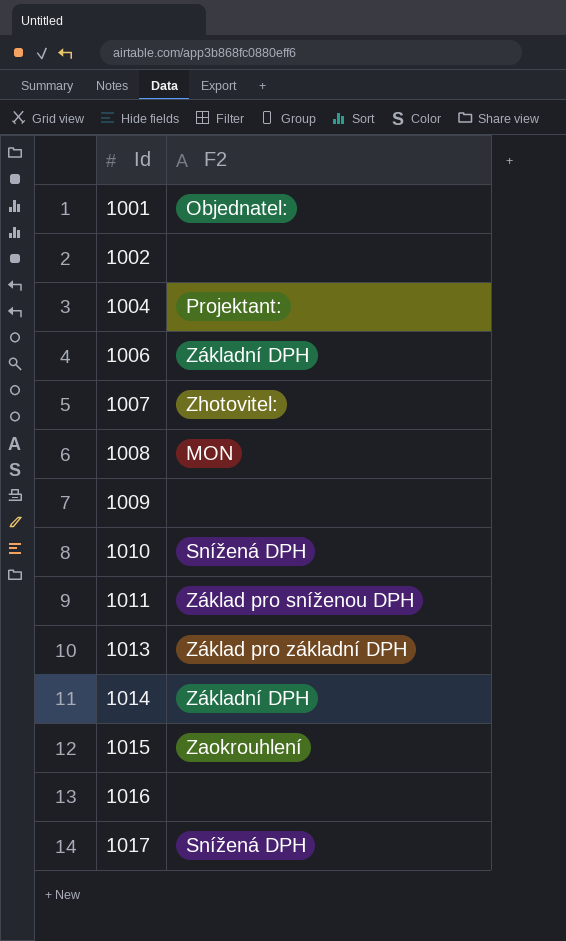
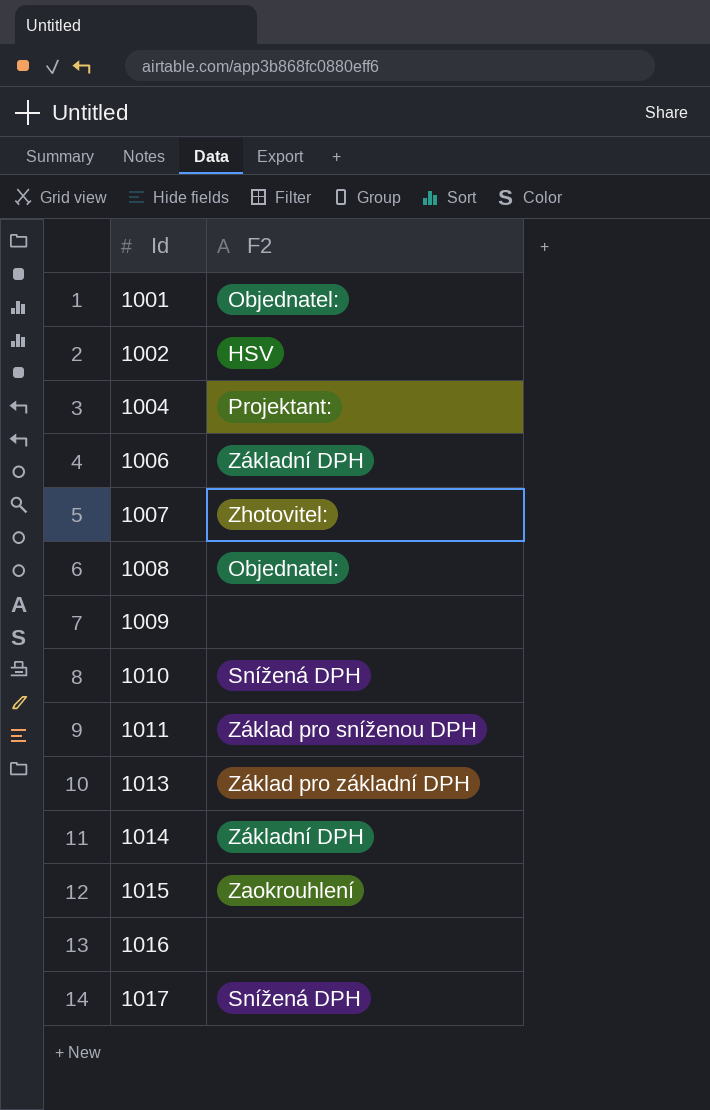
1002 | F2: none -> HSV
1008 | F2: MON -> Objednatel:

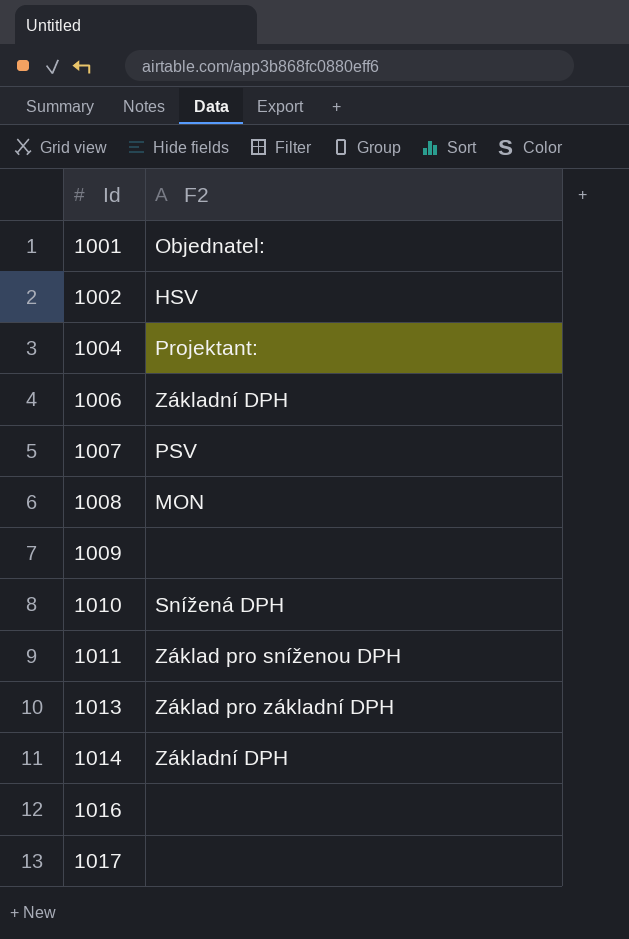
row 1015: Zaokrouhlení -> none
1007 | F2: Zhotovitel: -> PSV
1008 | F2: Objednatel: -> MON
1017 | F2: Snížená DPH -> none

